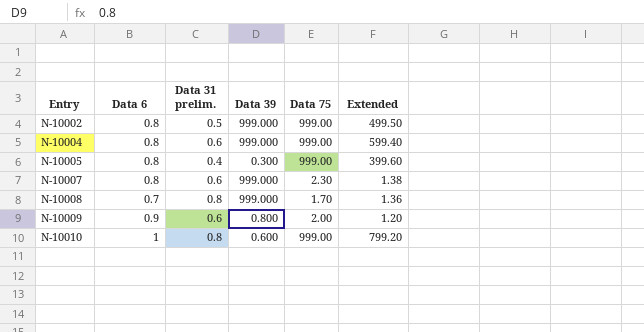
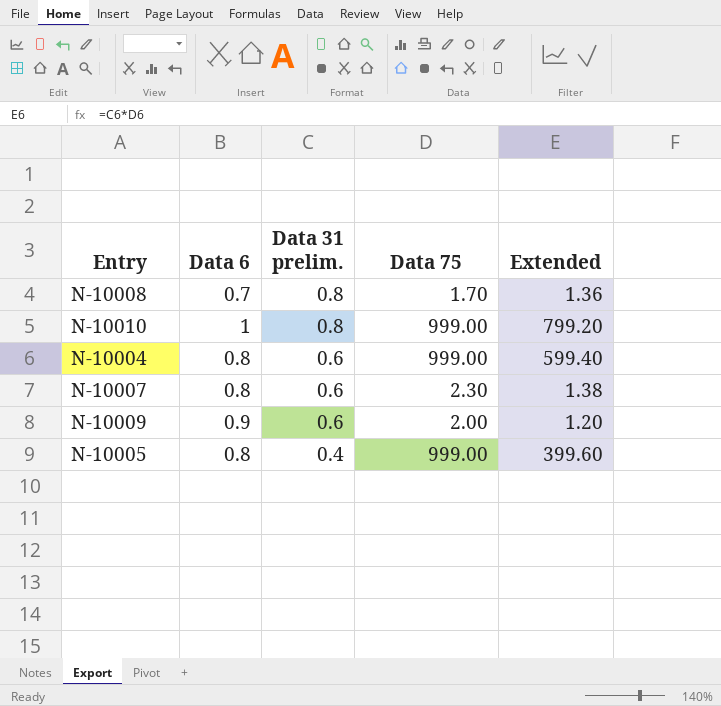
row order: Entry ascending -> Data 31 prelim. descending
column Data 39 | position: 4 -> none
row N-10002: 0.8 | 0.5 | 999.000 | 999.00 | 499.50 -> none

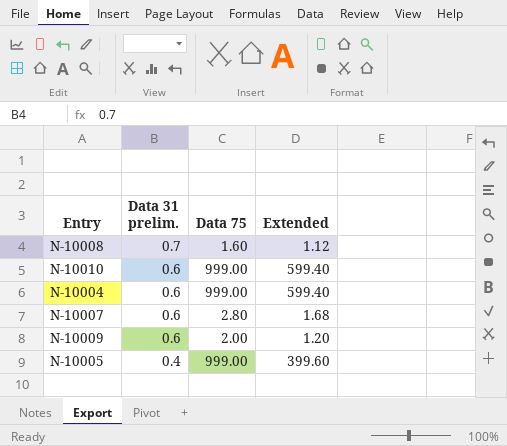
column Data 6 | position: 2 -> none
N-10008 | Data 31 prelim.: 0.8 -> 0.7
N-10008 | Data 75: 1.70 -> 1.60
N-10008 | Extended: 1.36 -> 1.12
N-10010 | Data 31 prelim.: 0.8 -> 0.6
N-10010 | Extended: 799.20 -> 599.40
N-10007 | Data 75: 2.30 -> 2.80
N-10007 | Extended: 1.38 -> 1.68

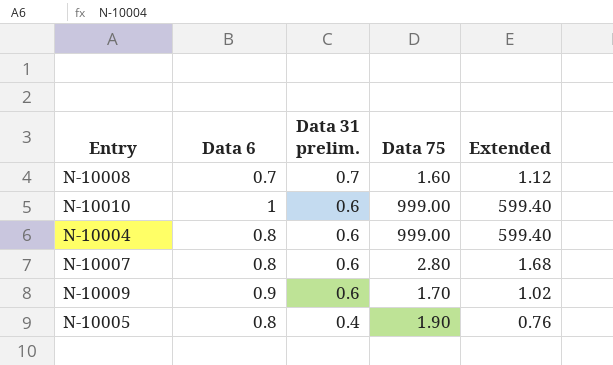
column Data 6 | position: none -> 2
N-10009 | Data 75: 2.00 -> 1.70
N-10009 | Extended: 1.20 -> 1.02
N-10005 | Data 75: 999.00 -> 1.90
N-10005 | Extended: 399.60 -> 0.76

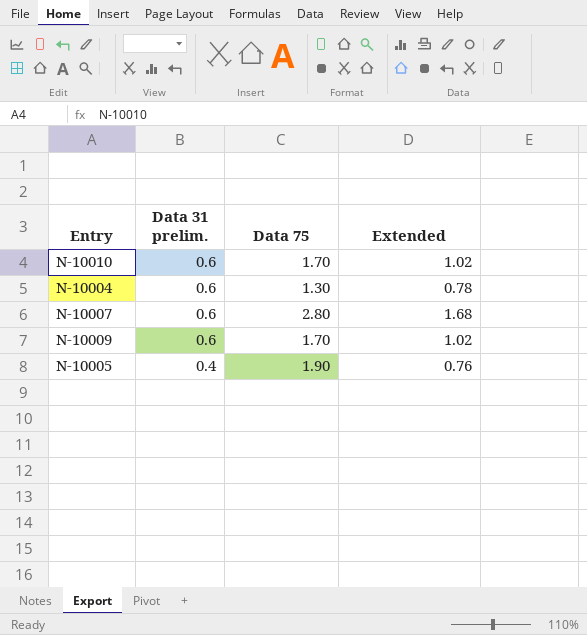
column Data 6 | position: 2 -> none
row N-10008: 0.7 | 0.7 | 1.60 | 1.12 -> none
N-10010 | Data 75: 999.00 -> 1.70
N-10010 | Extended: 599.40 -> 1.02
N-10004 | Data 75: 999.00 -> 1.30
N-10004 | Extended: 599.40 -> 0.78

